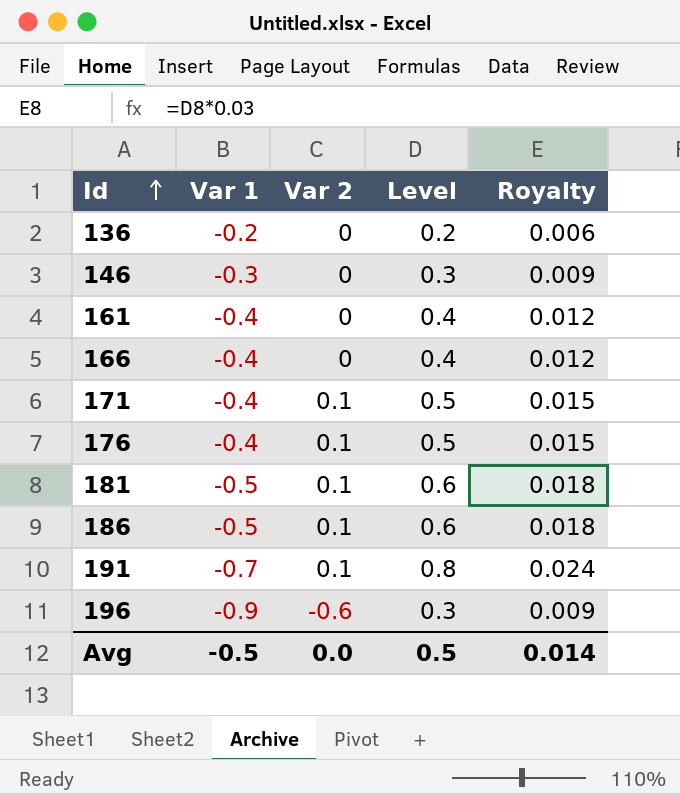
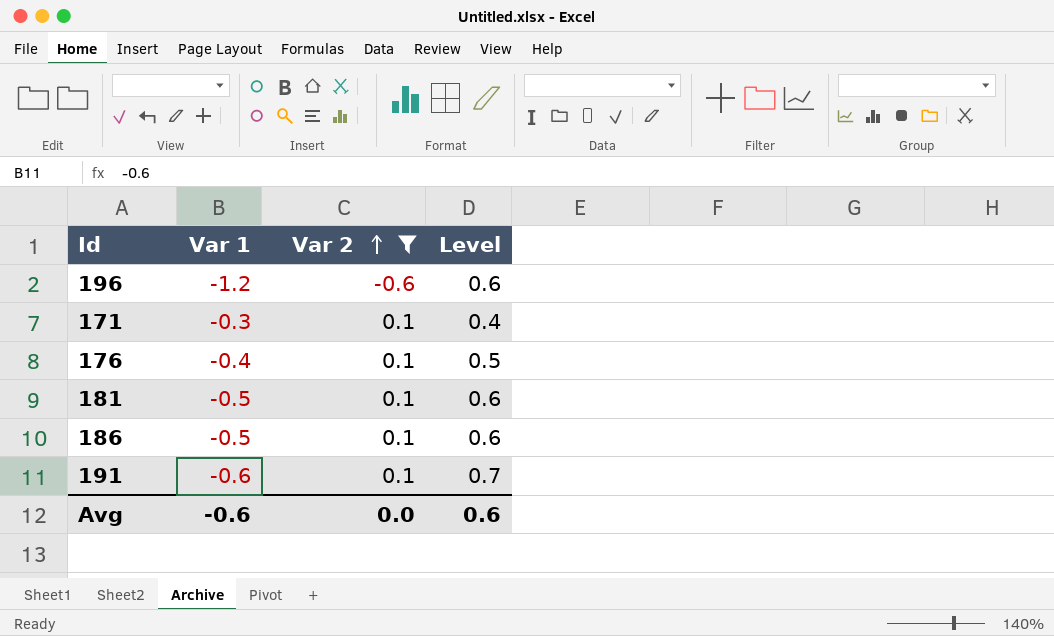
filter: none -> Var 2 != 0
row order: Id ascending -> Var 2 ascending
column Royalty | formula: [Level] * 0.03 -> none
196 | Var 1: -0.9 -> -1.2
196 | Level: 0.3 -> 0.6
171 | Var 1: -0.4 -> -0.3
171 | Level: 0.5 -> 0.4
191 | Var 1: -0.7 -> -0.6
191 | Level: 0.8 -> 0.7
Avg | Var 1: -0.5 -> -0.6
Avg | Level: 0.5 -> 0.6

